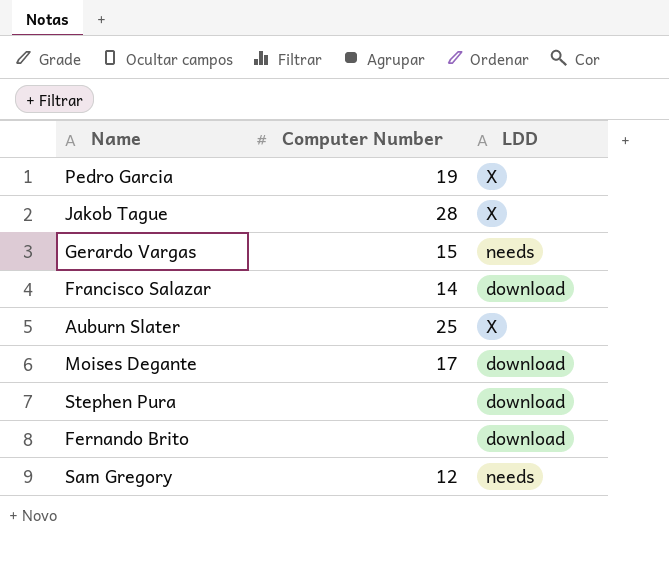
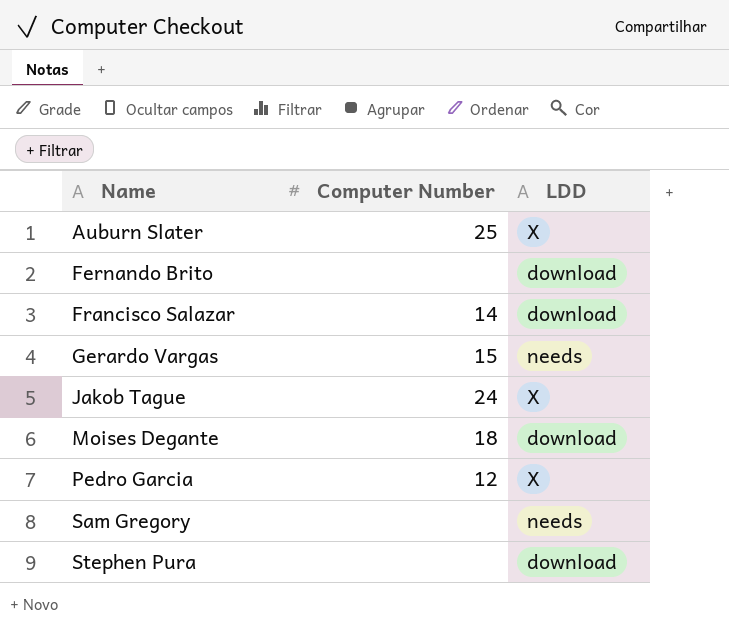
row order: none -> Name ascending
Jakob Tague | Computer Number: 28 -> 24
Moises Degante | Computer Number: 17 -> 18
Pedro Garcia | Computer Number: 19 -> 12
Sam Gregory | Computer Number: 12 -> none

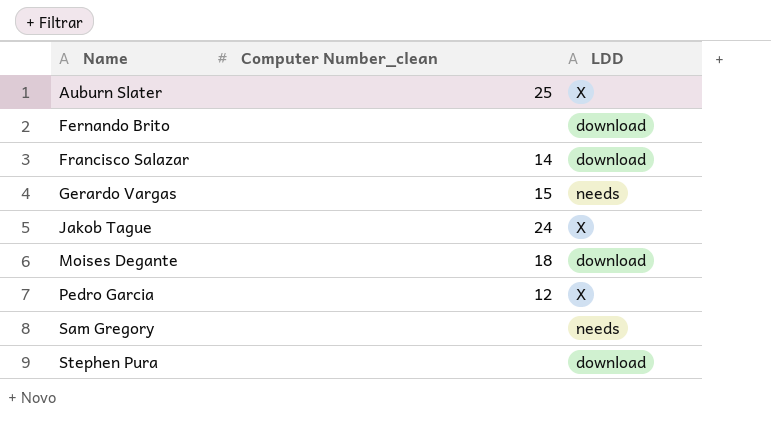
column name: Computer Number -> Computer Number_clean

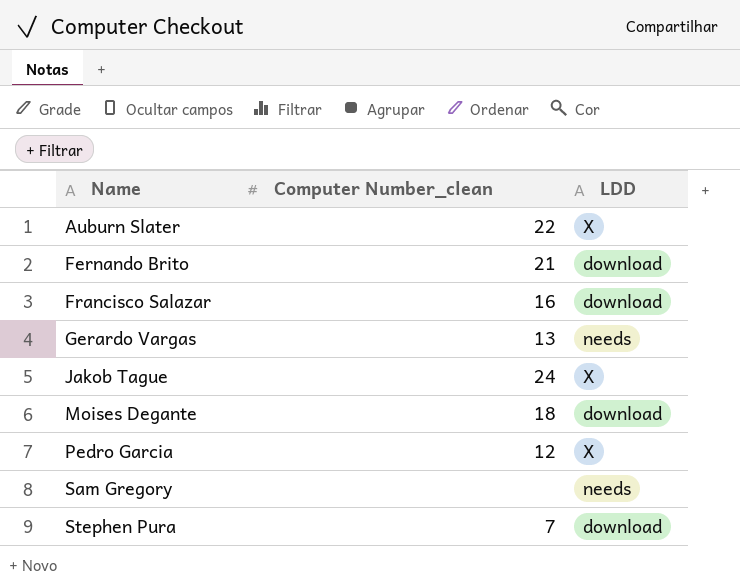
Auburn Slater | Computer Number_clean: 25 -> 22
Fernando Brito | Computer Number_clean: none -> 21
Francisco Salazar | Computer Number_clean: 14 -> 16
Gerardo Vargas | Computer Number_clean: 15 -> 13
Stephen Pura | Computer Number_clean: none -> 7

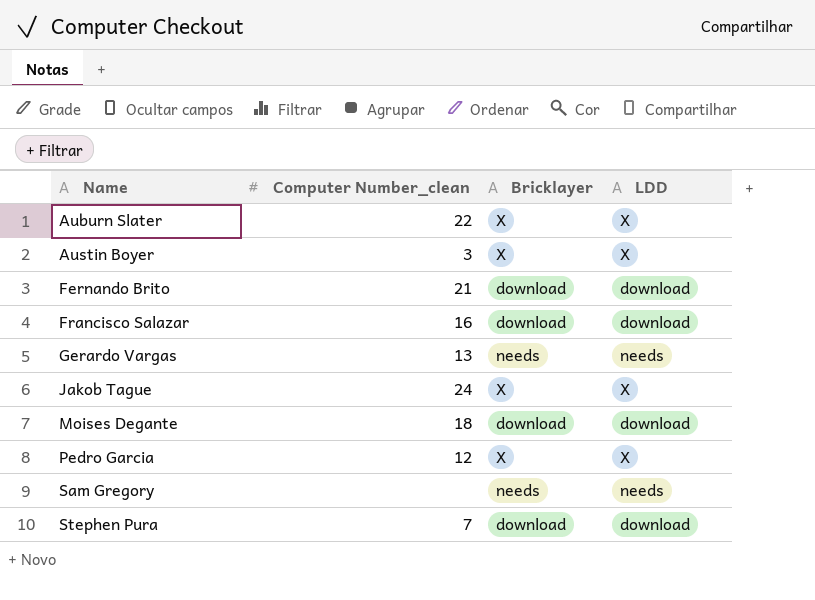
column Bricklayer | position: none -> 3
row Austin Boyer: none -> 3 | X | X

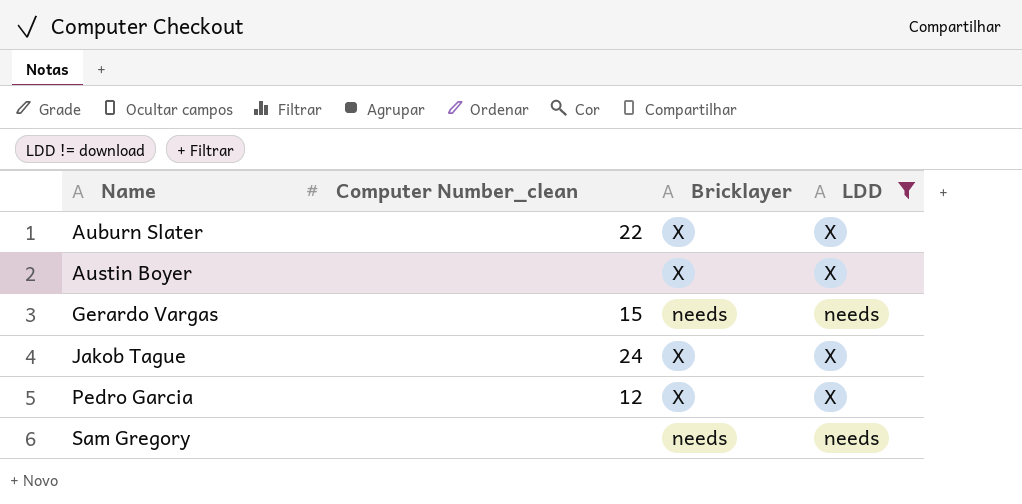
filter: none -> LDD != download
Austin Boyer | Computer Number_clean: 3 -> none
Gerardo Vargas | Computer Number_clean: 13 -> 15

